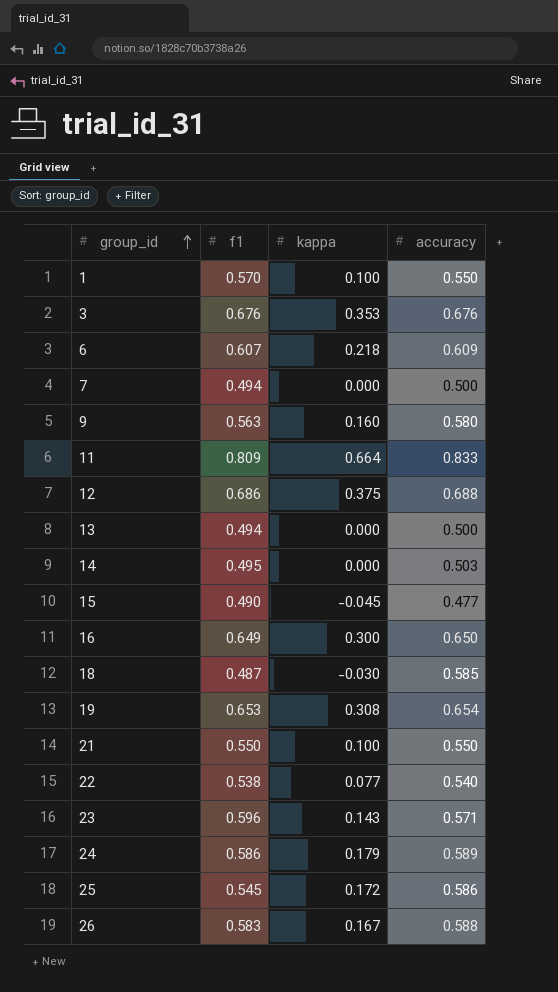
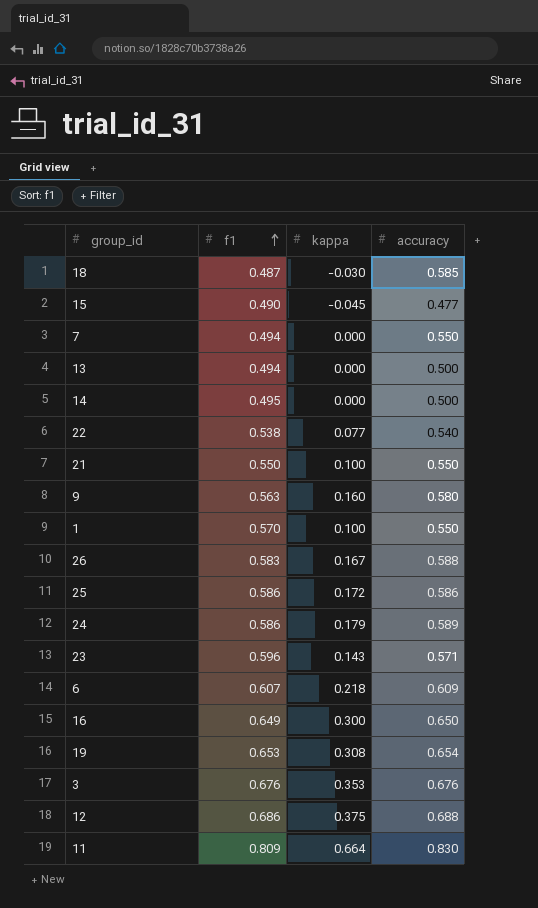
row order: group_id ascending -> f1 ascending
7 | accuracy: 0.500 -> 0.550
14 | accuracy: 0.503 -> 0.500
25 | f1: 0.545 -> 0.586
11 | accuracy: 0.833 -> 0.830

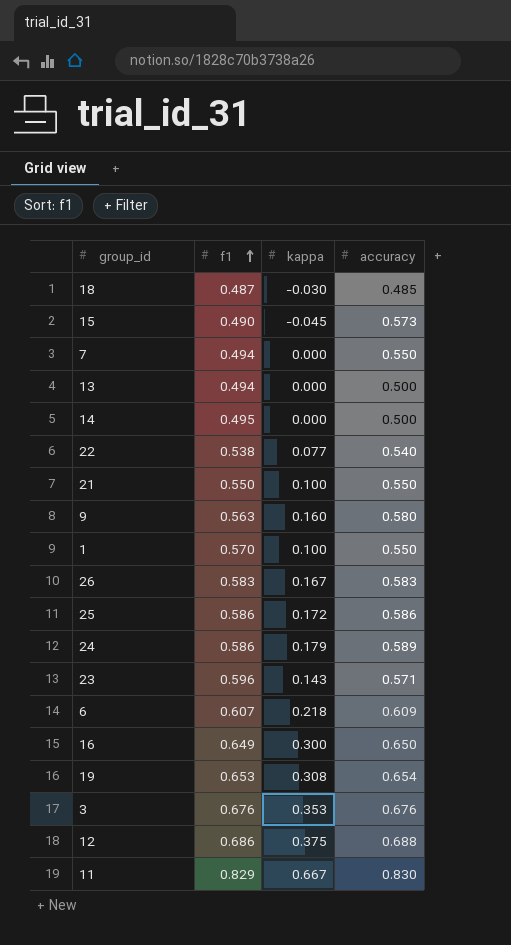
18 | accuracy: 0.585 -> 0.485
15 | accuracy: 0.477 -> 0.573
26 | accuracy: 0.588 -> 0.583
11 | f1: 0.809 -> 0.829
11 | kappa: 0.664 -> 0.667

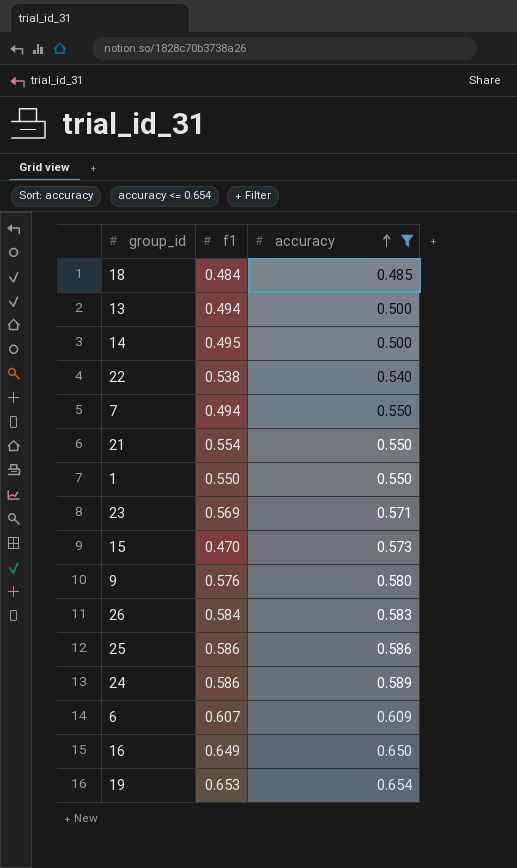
filter: none -> accuracy <= 0.654
row order: f1 ascending -> accuracy ascending
column kappa | position: 3 -> none
18 | f1: 0.487 -> 0.484
21 | f1: 0.550 -> 0.554
1 | f1: 0.570 -> 0.550
23 | f1: 0.596 -> 0.569
15 | f1: 0.490 -> 0.470
9 | f1: 0.563 -> 0.576
26 | f1: 0.583 -> 0.584

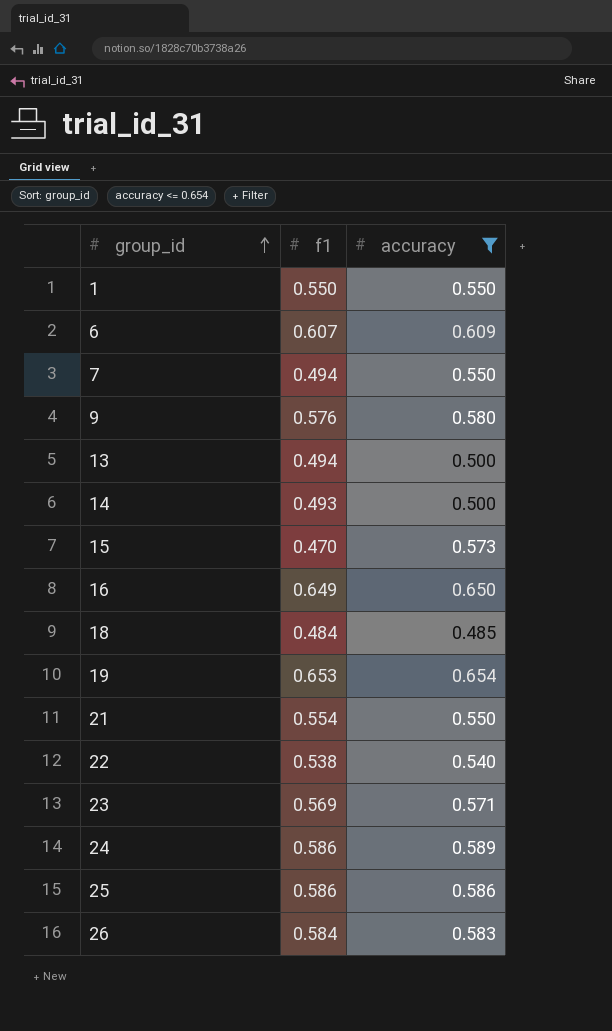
row order: accuracy ascending -> group_id ascending
14 | f1: 0.495 -> 0.493

